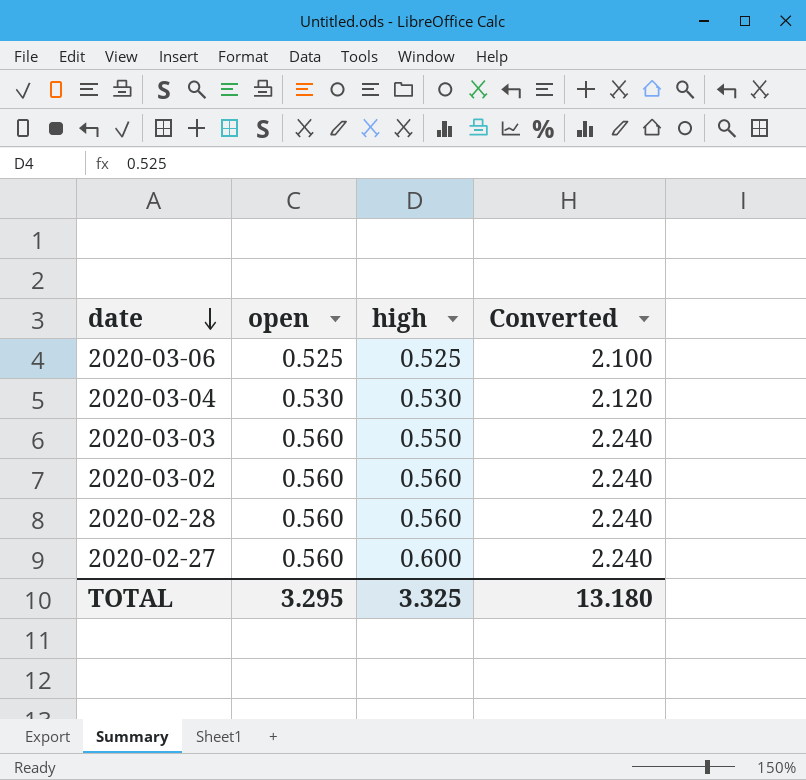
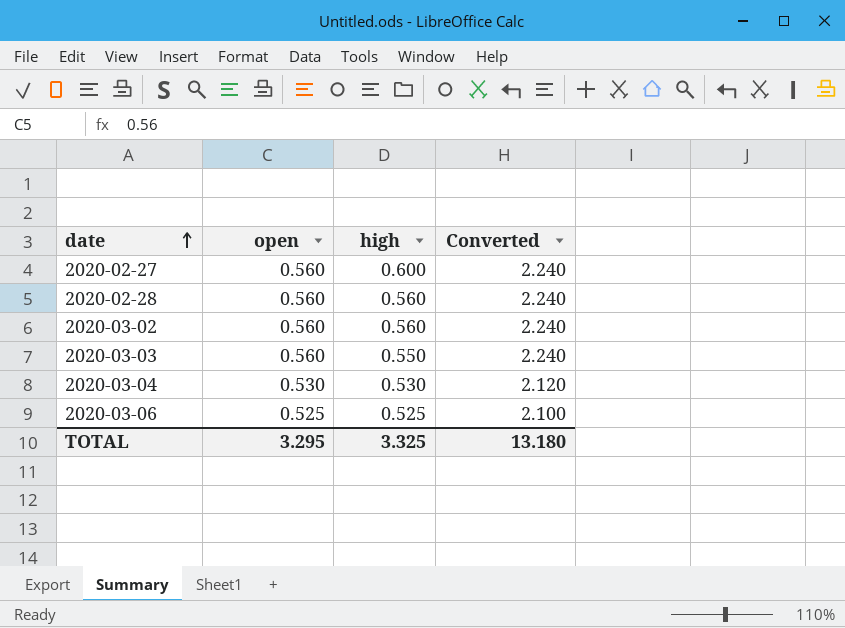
row order: date descending -> date ascending

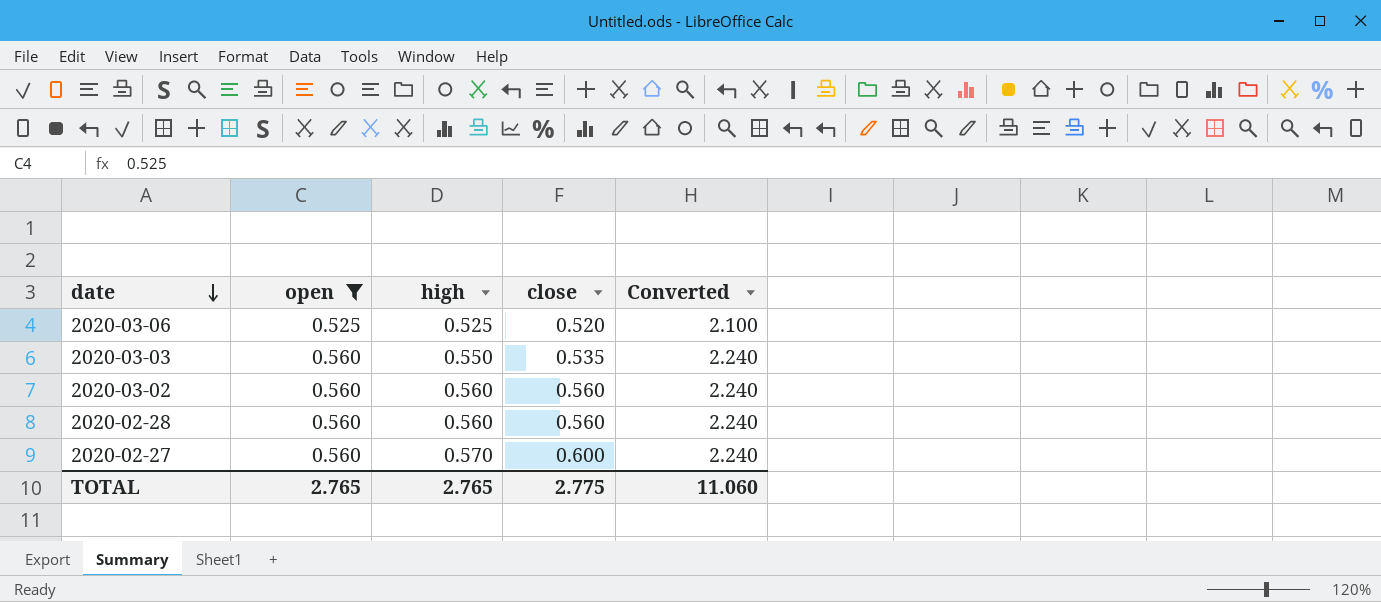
filter: none -> open != 0.530
row order: date ascending -> date descending
column close | position: none -> 4
2020-02-27 | high: 0.600 -> 0.570
TOTAL | open: 3.295 -> 2.765
TOTAL | high: 3.325 -> 2.765
TOTAL | Converted: 13.180 -> 11.060

